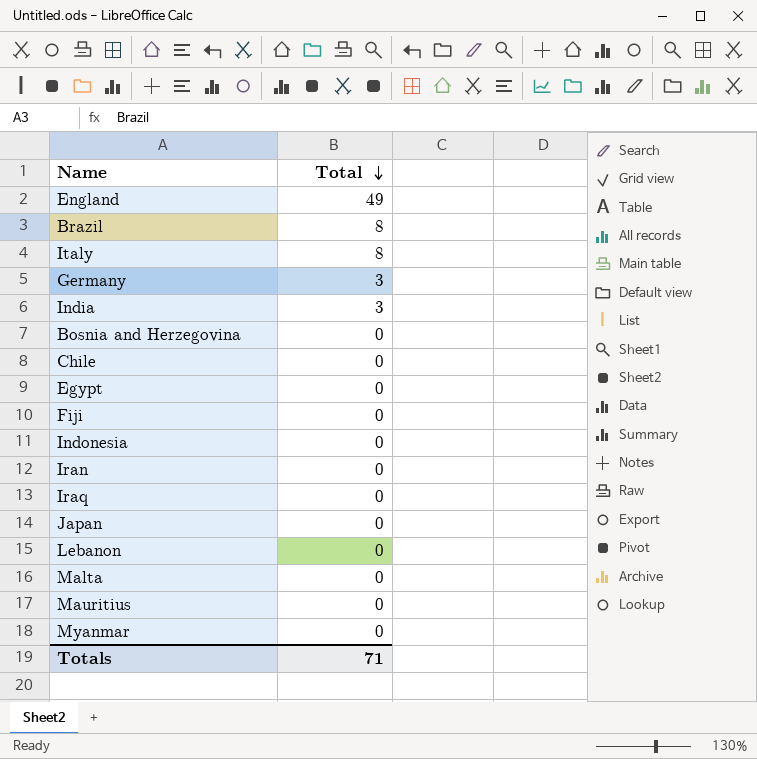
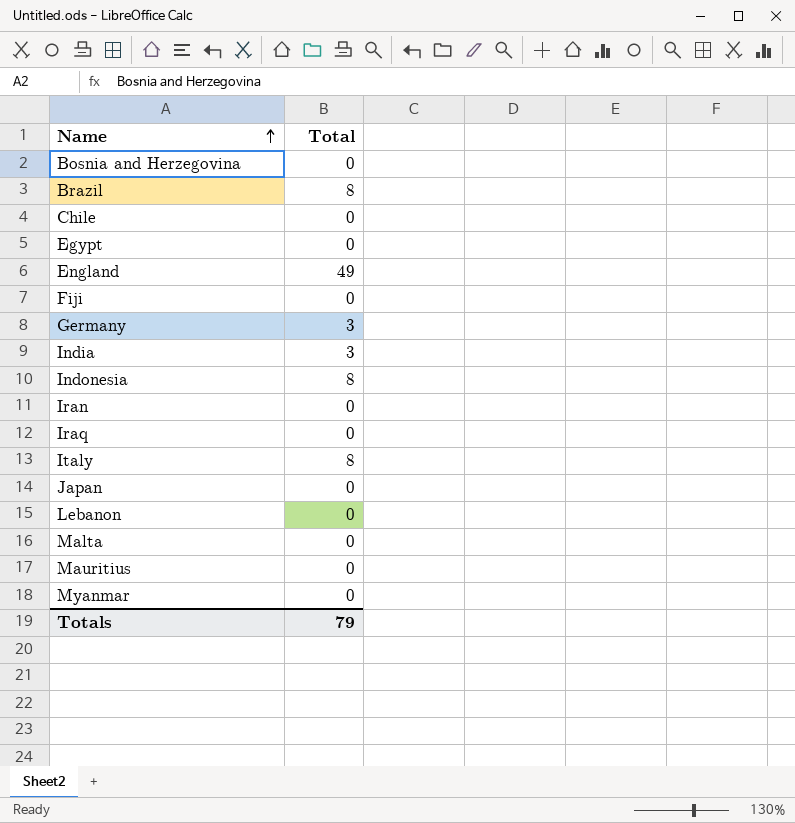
row order: Total descending -> Name ascending
Indonesia | Total: 0 -> 8
Totals | Total: 71 -> 79

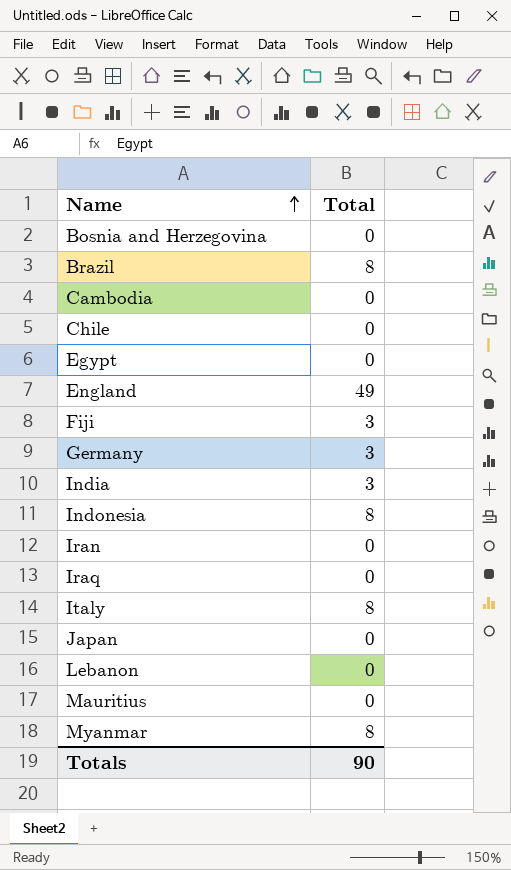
row Malta: 0 -> none
row Cambodia: none -> 0
Fiji | Total: 0 -> 3
Myanmar | Total: 0 -> 8
Totals | Total: 79 -> 90

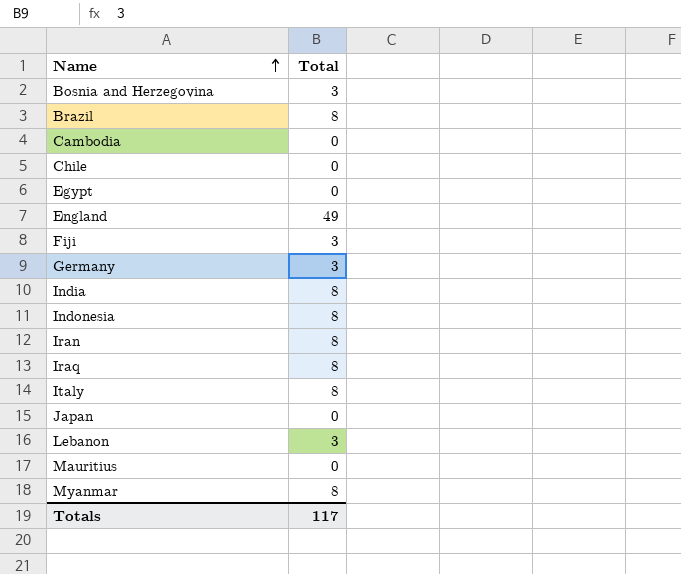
Bosnia and Herzegovina | Total: 0 -> 3
India | Total: 3 -> 8
Iran | Total: 0 -> 8
Iraq | Total: 0 -> 8
Lebanon | Total: 0 -> 3
Totals | Total: 90 -> 117

